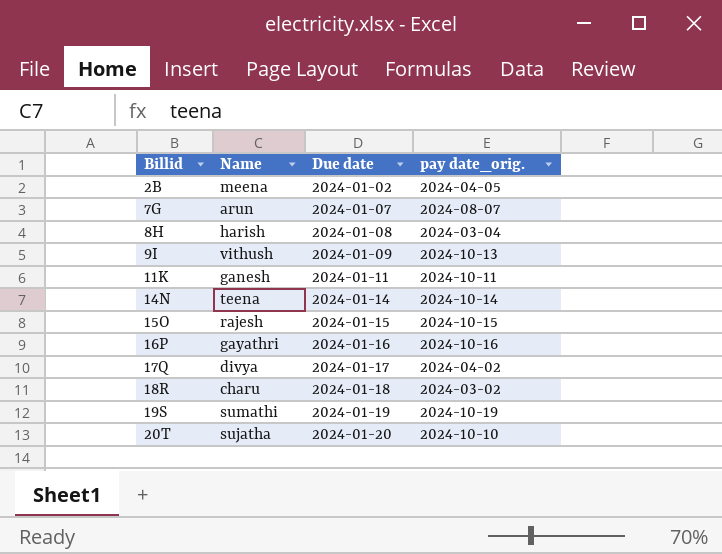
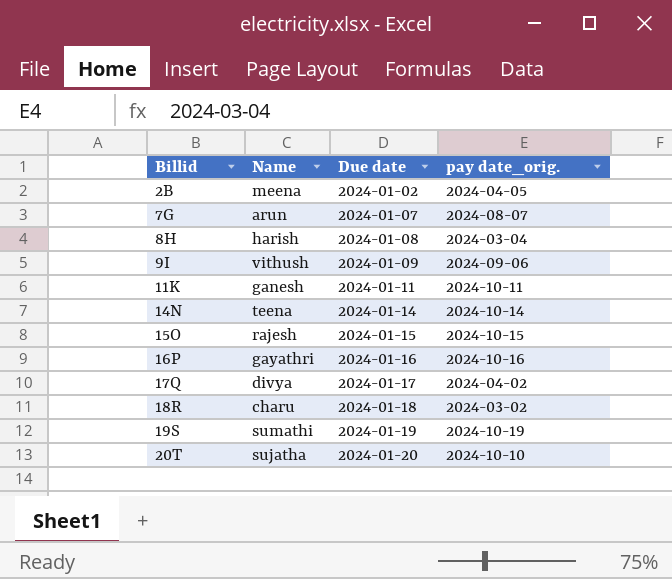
9I | pay date_orig.: 2024-10-13 -> 2024-09-06

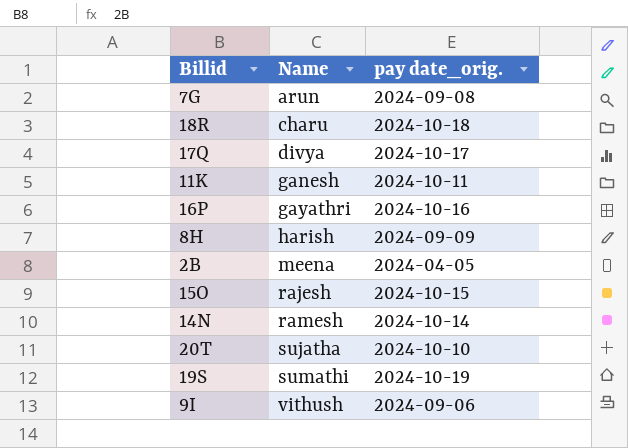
row order: Billid ascending -> Name ascending
column Due date | position: 3 -> none
7G | pay date_orig.: 2024-08-07 -> 2024-09-08
18R | pay date_orig.: 2024-03-02 -> 2024-10-18
17Q | pay date_orig.: 2024-04-02 -> 2024-10-17
8H | pay date_orig.: 2024-03-04 -> 2024-09-09
14N | Name: teena -> ramesh

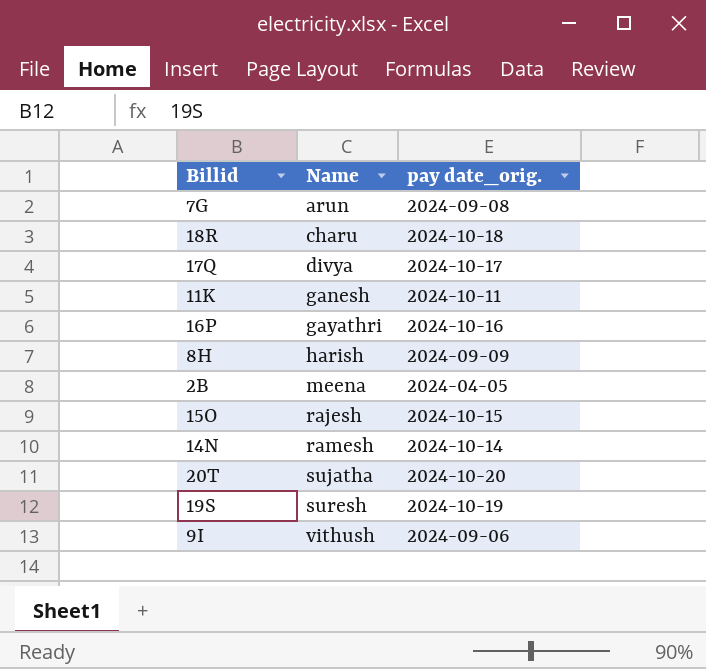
20T | pay date_orig.: 2024-10-10 -> 2024-10-20
19S | Name: sumathi -> suresh

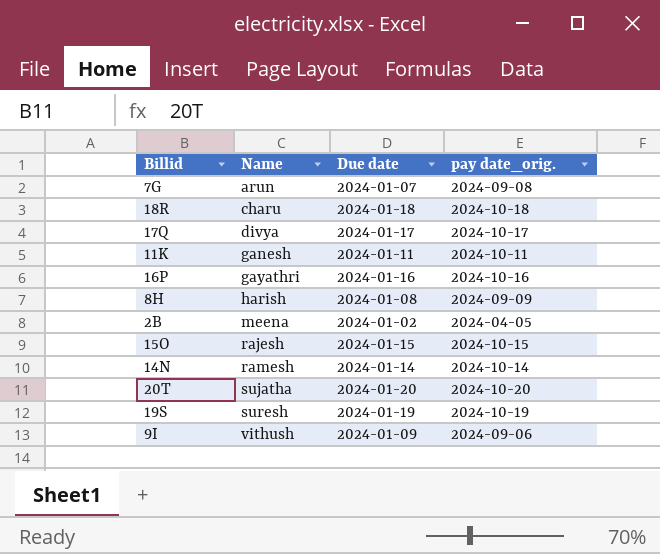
column Due date | position: none -> 3

